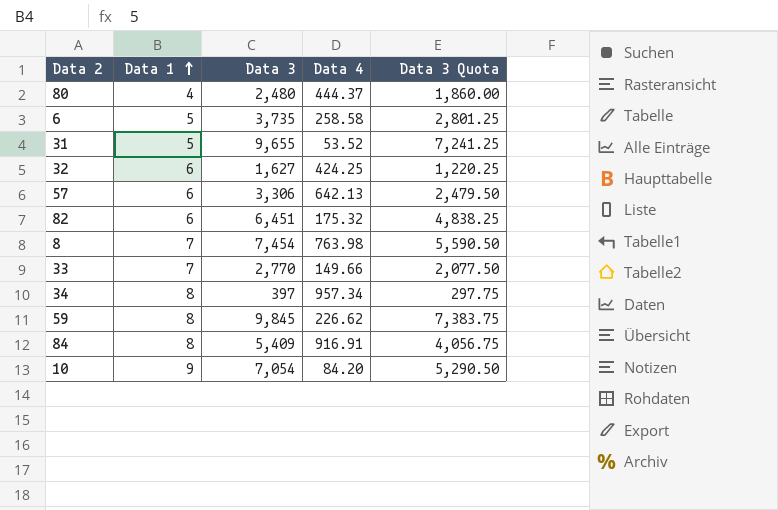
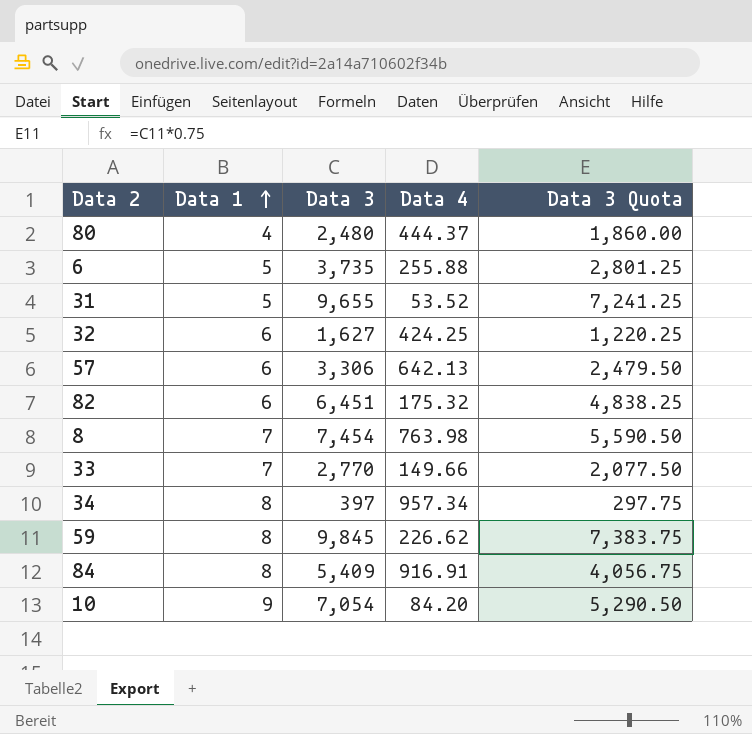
6 | Data 4: 258.58 -> 255.88

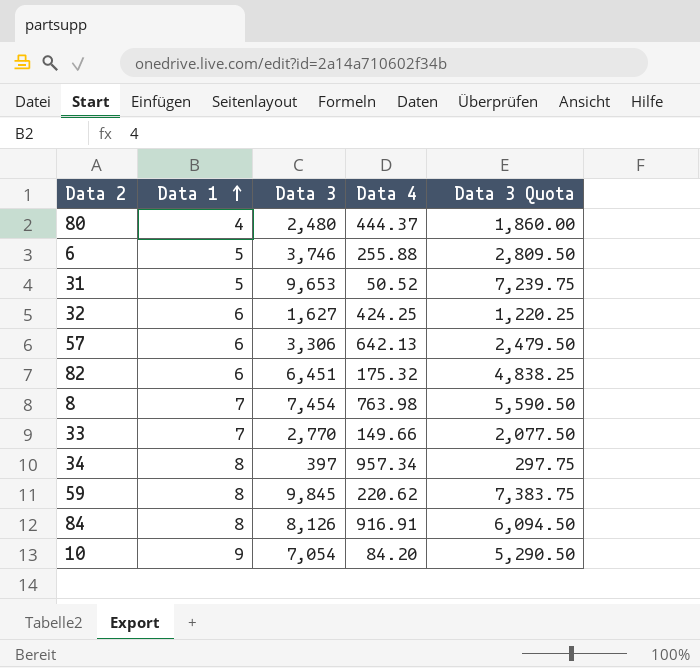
6 | Data 3: 3,735 -> 3,746
6 | Data 3 Quota: 2,801.25 -> 2,809.50
31 | Data 3: 9,655 -> 9,653
31 | Data 4: 53.52 -> 50.52
31 | Data 3 Quota: 7,241.25 -> 7,239.75
59 | Data 4: 226.62 -> 220.62
84 | Data 3: 5,409 -> 8,126
84 | Data 3 Quota: 4,056.75 -> 6,094.50

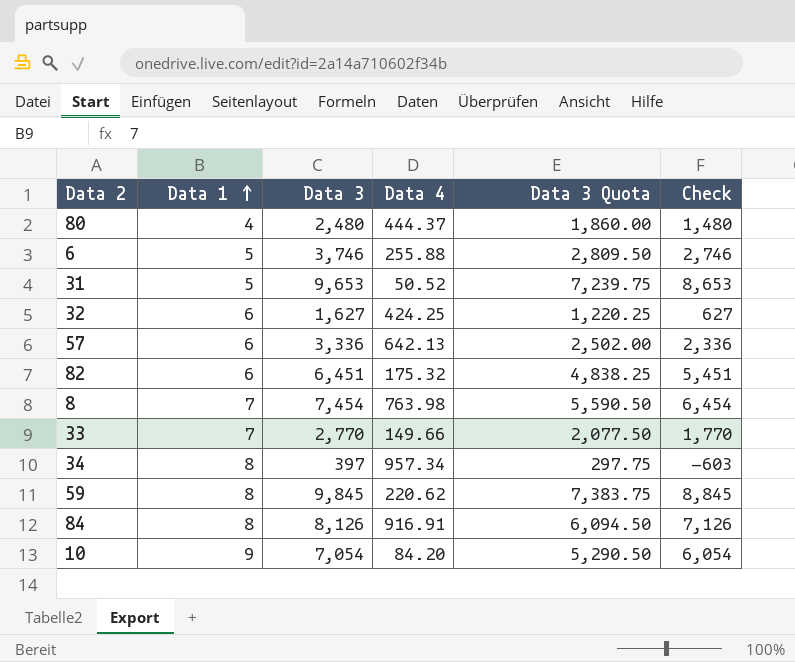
column Check | formula: none -> [Data 3] - 1000
57 | Data 3: 3,306 -> 3,336
57 | Data 3 Quota: 2,479.50 -> 2,502.00

